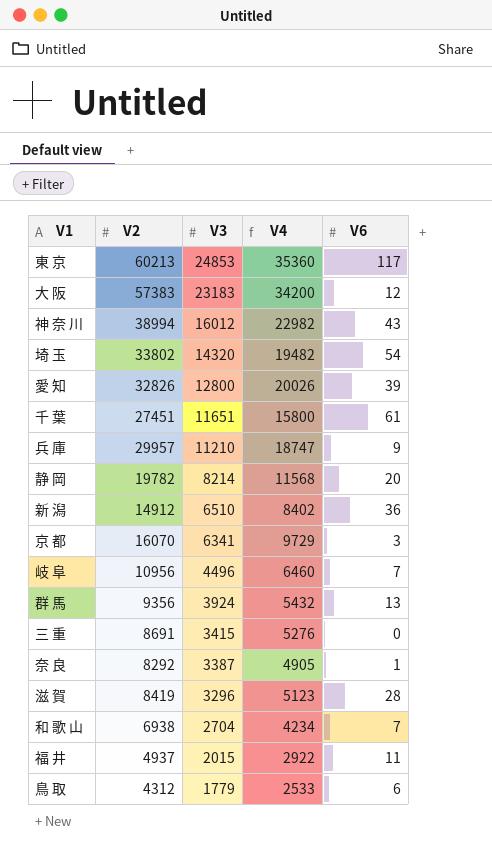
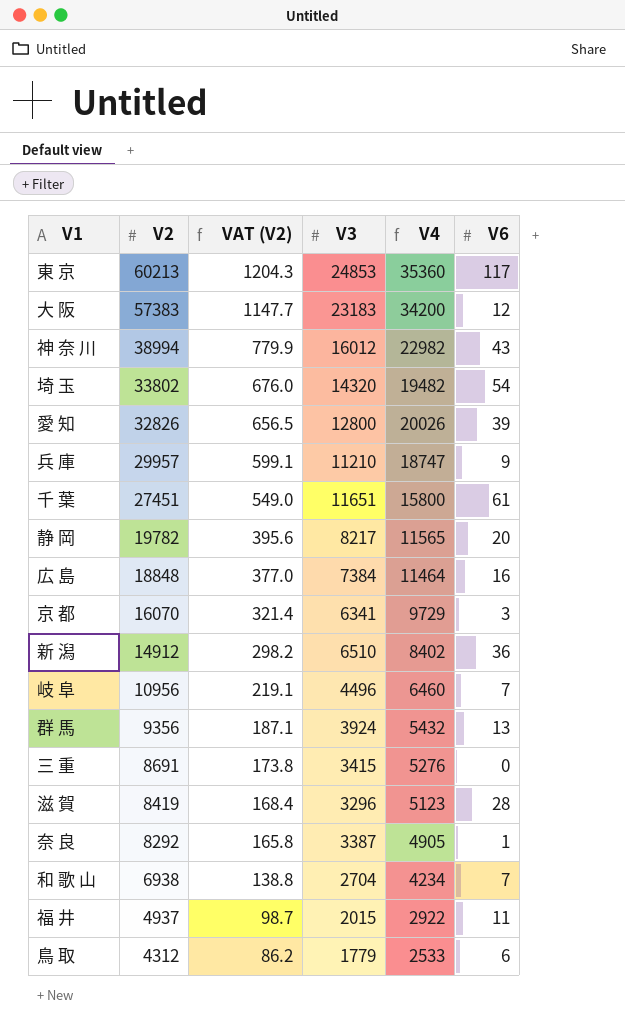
row order: V3 descending -> V2 descending
column VAT (V2) | formula: none -> [V2] * 0.02
静 岡 | V3: 8214 -> 8217
静 岡 | V4: 11568 -> 11565
row 広 島: none -> 18848 | 377.0 | 7384 | 11464 | 16

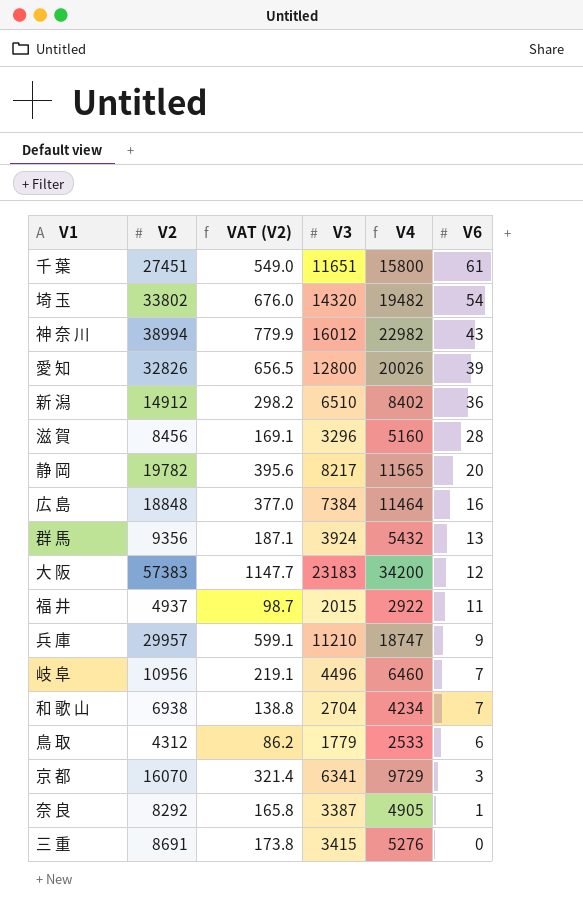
row order: V2 descending -> V6 descending
row 東 京: 60213 | 1204.3 | 24853 | 35360 | 117 -> none
滋 賀 | V2: 8419 -> 8456
滋 賀 | VAT (V2): 168.4 -> 169.1
滋 賀 | V4: 5123 -> 5160

